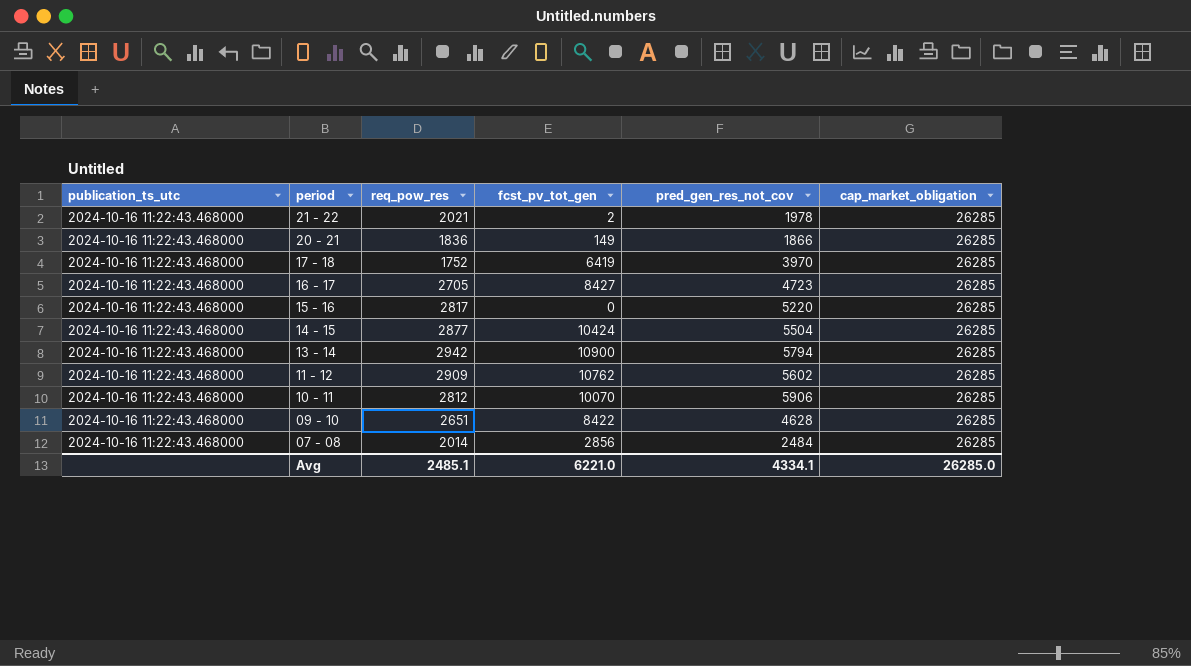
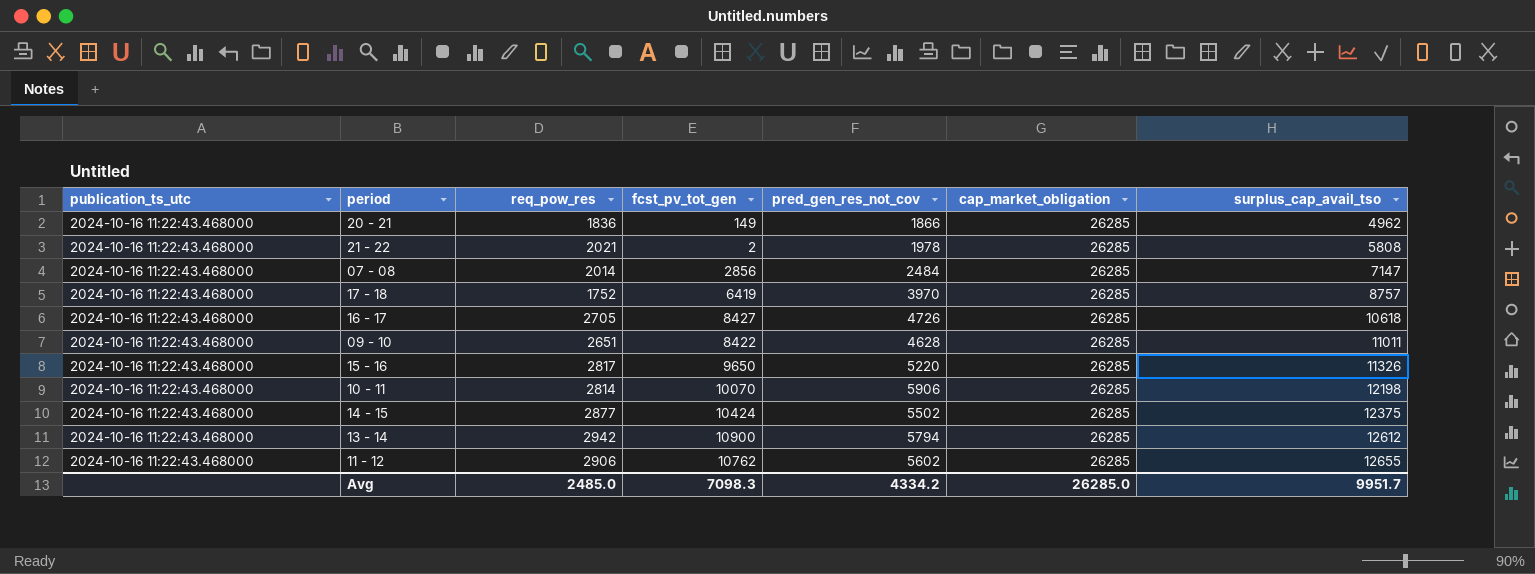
row order: period descending -> surplus_cap_avail_tso ascending
column surplus_cap_avail_tso | position: none -> 7
16 - 17 | pred_gen_res_not_cov: 4723 -> 4726
15 - 16 | fcst_pv_tot_gen: 0 -> 9650
10 - 11 | req_pow_res: 2812 -> 2814
14 - 15 | pred_gen_res_not_cov: 5504 -> 5502
11 - 12 | req_pow_res: 2909 -> 2906
Avg | req_pow_res: 2485.1 -> 2485.0
Avg | fcst_pv_tot_gen: 6221.0 -> 7098.3
Avg | pred_gen_res_not_cov: 4334.1 -> 4334.2

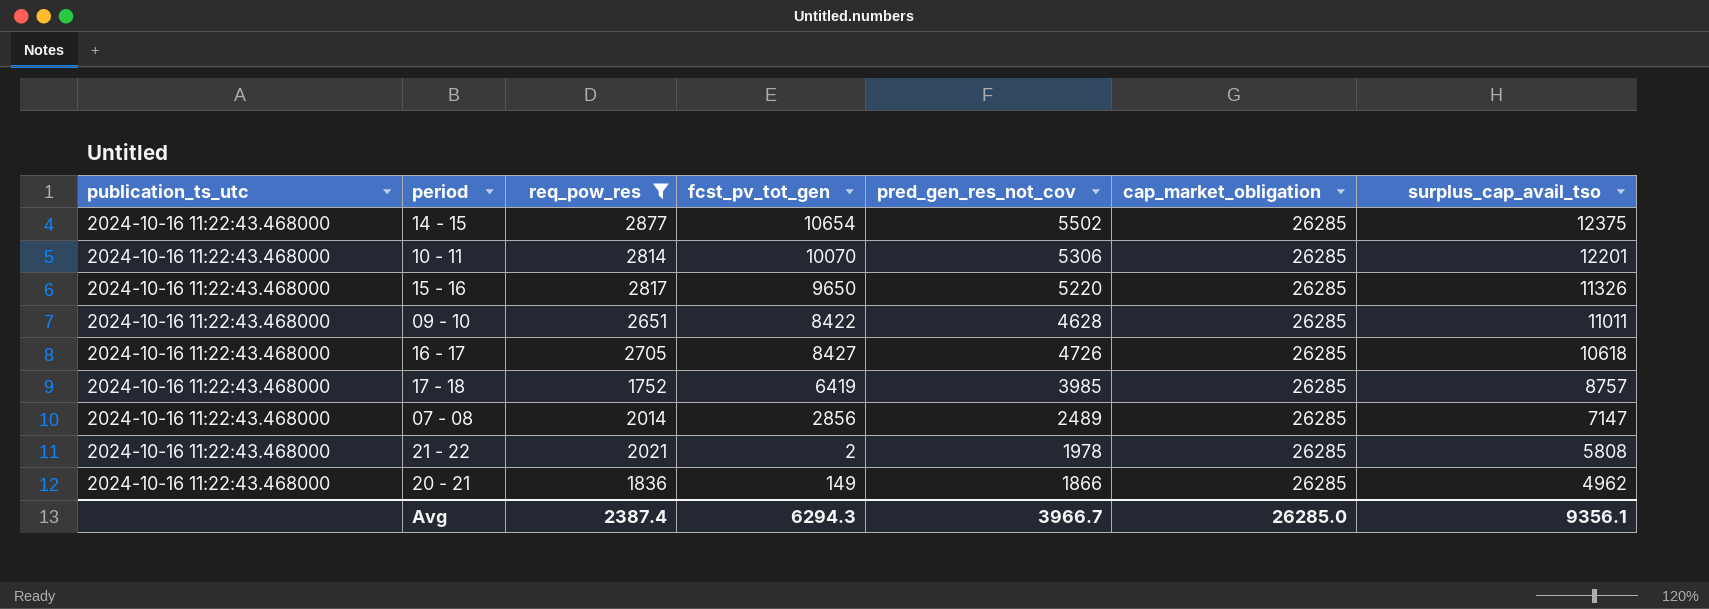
filter: none -> req_pow_res <= 2877
row order: surplus_cap_avail_tso ascending -> surplus_cap_avail_tso descending
14 - 15 | fcst_pv_tot_gen: 10424 -> 10654
10 - 11 | pred_gen_res_not_cov: 5906 -> 5306
10 - 11 | surplus_cap_avail_tso: 12198 -> 12201
17 - 18 | pred_gen_res_not_cov: 3970 -> 3985
07 - 08 | pred_gen_res_not_cov: 2484 -> 2489
Avg | req_pow_res: 2485.0 -> 2387.4
Avg | fcst_pv_tot_gen: 7098.3 -> 6294.3
Avg | pred_gen_res_not_cov: 4334.2 -> 3966.7
Avg | surplus_cap_avail_tso: 9951.7 -> 9356.1

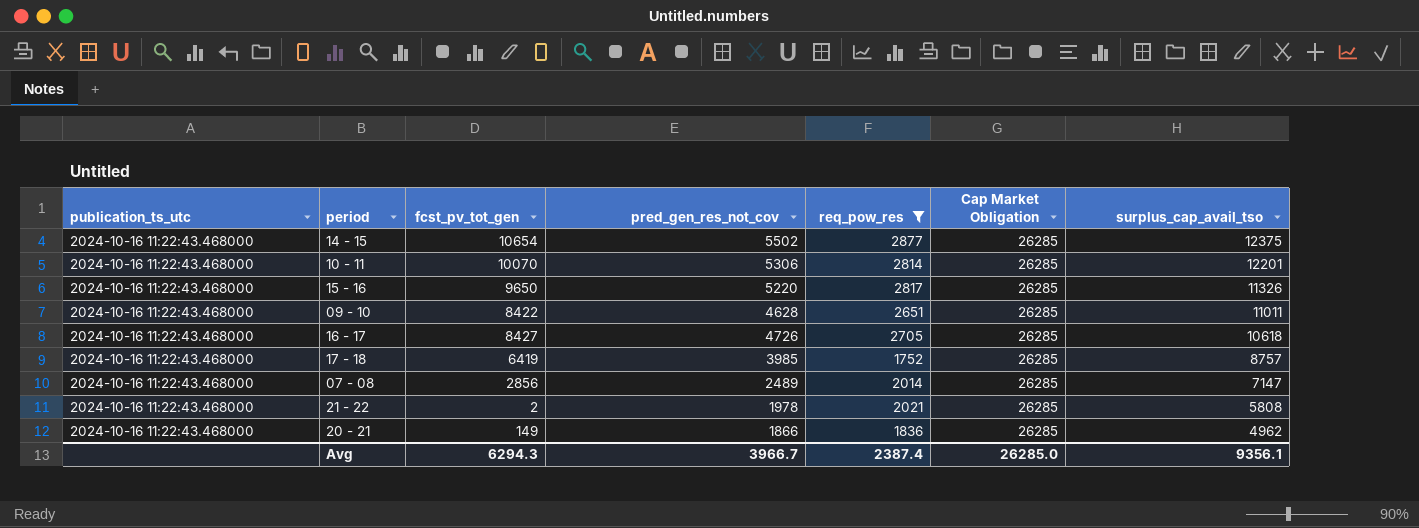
column req_pow_res | position: 3 -> 5
column name: cap_market_obligation -> Cap Market Obligation

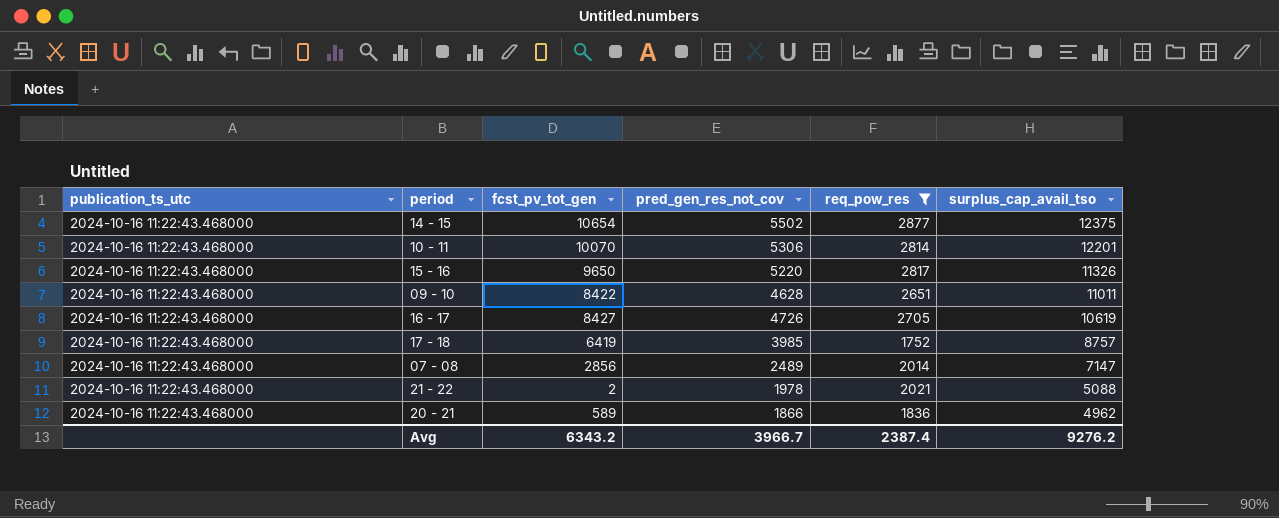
column Cap Market Obligation | position: 6 -> none
16 - 17 | surplus_cap_avail_tso: 10618 -> 10619
21 - 22 | surplus_cap_avail_tso: 5808 -> 5088
20 - 21 | fcst_pv_tot_gen: 149 -> 589
Avg | fcst_pv_tot_gen: 6294.3 -> 6343.2
Avg | surplus_cap_avail_tso: 9356.1 -> 9276.2

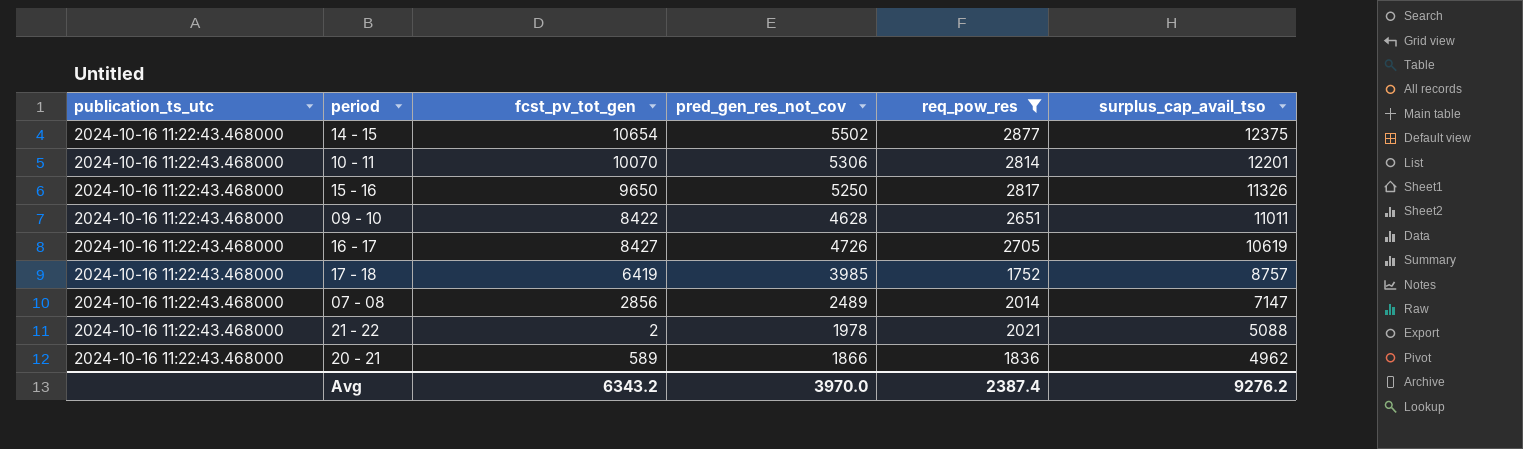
15 - 16 | pred_gen_res_not_cov: 5220 -> 5250
Avg | pred_gen_res_not_cov: 3966.7 -> 3970.0

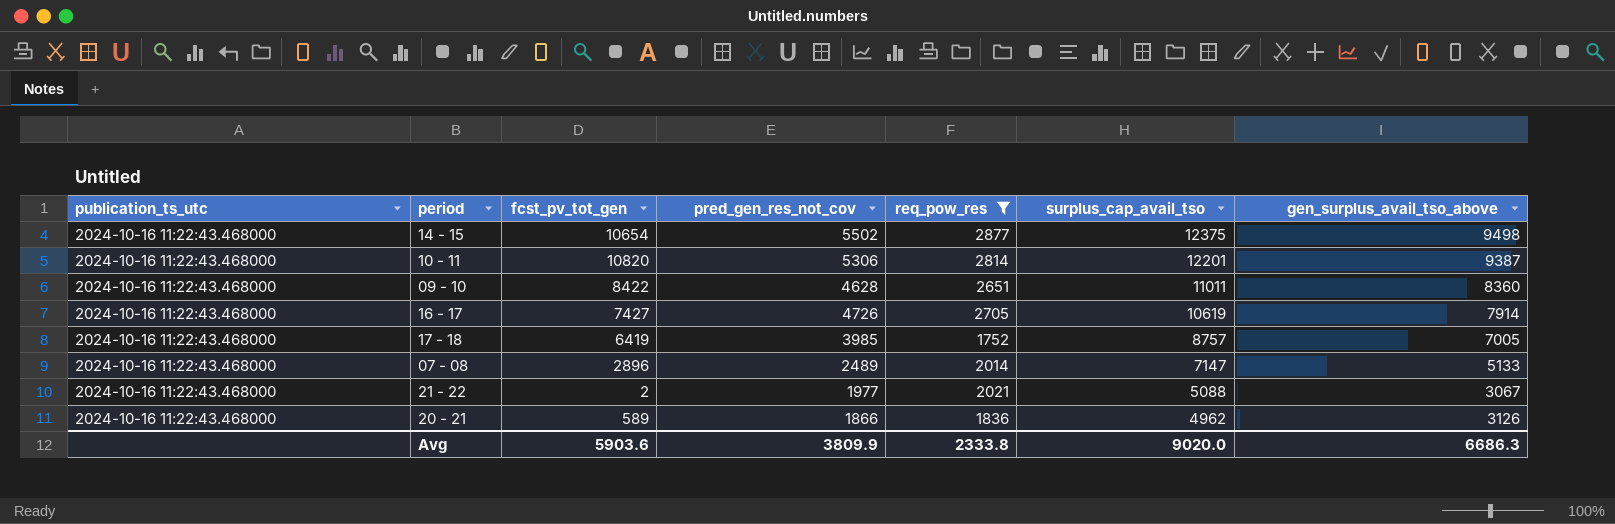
column gen_surplus_avail_tso_above | formula: none -> [surplus_cap_avail_tso] - [req_pow_res]
row 15 - 16: 2024-10-16 11:22:43.468000 | 9650 | 5250 | 2817 | 11326 -> none
10 - 11 | fcst_pv_tot_gen: 10070 -> 10820
16 - 17 | fcst_pv_tot_gen: 8427 -> 7427
07 - 08 | fcst_pv_tot_gen: 2856 -> 2896
21 - 22 | pred_gen_res_not_cov: 1978 -> 1977
Avg | fcst_pv_tot_gen: 6343.2 -> 5903.6
Avg | pred_gen_res_not_cov: 3970.0 -> 3809.9
Avg | req_pow_res: 2387.4 -> 2333.8
Avg | surplus_cap_avail_tso: 9276.2 -> 9020.0

